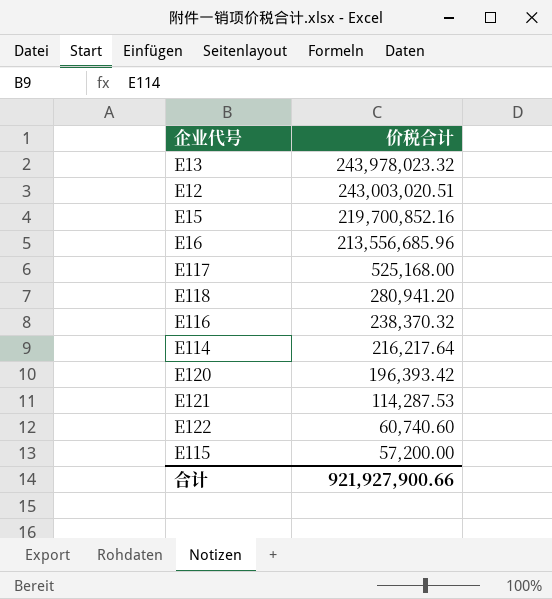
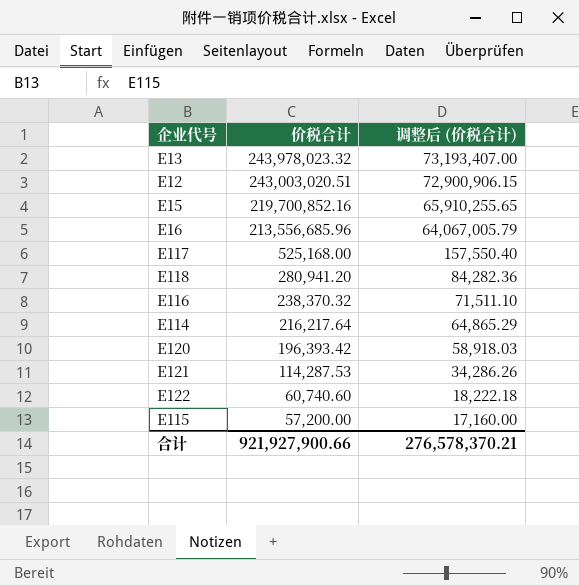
column 调整后 (价税合计) | formula: none -> [价税合计] * 0.3

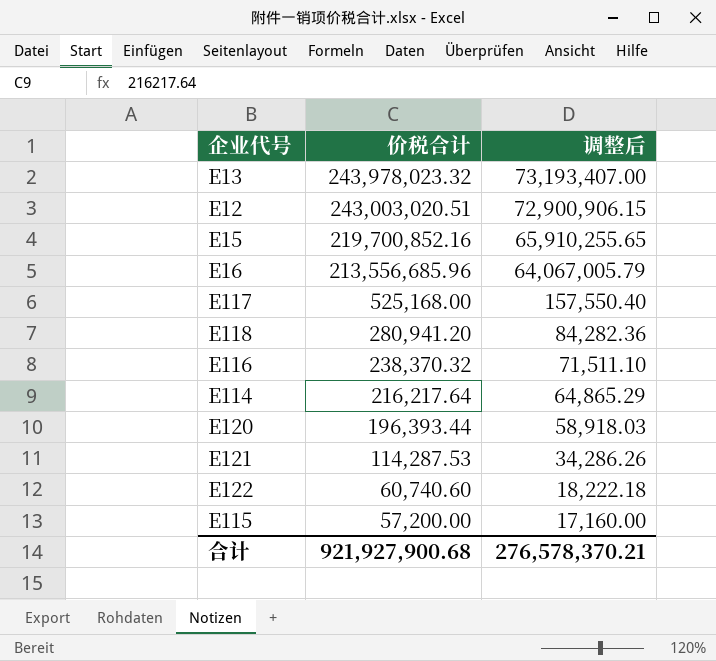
column name: 调整后 (价税合计) -> 调整后
E120 | 价税合计: 196,393.42 -> 196,393.44
合计 | 价税合计: 921,927,900.66 -> 921,927,900.68

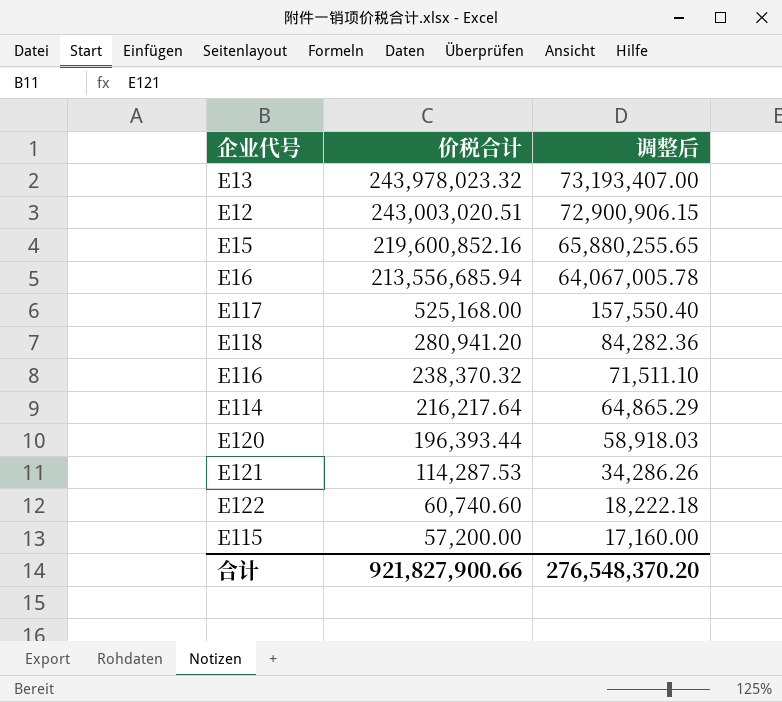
E15 | 价税合计: 219,700,852.16 -> 219,600,852.16
E15 | 调整后: 65,910,255.65 -> 65,880,255.65
E16 | 价税合计: 213,556,685.96 -> 213,556,685.94
E16 | 调整后: 64,067,005.79 -> 64,067,005.78
合计 | 价税合计: 921,927,900.68 -> 921,827,900.66
合计 | 调整后: 276,578,370.21 -> 276,548,370.20

